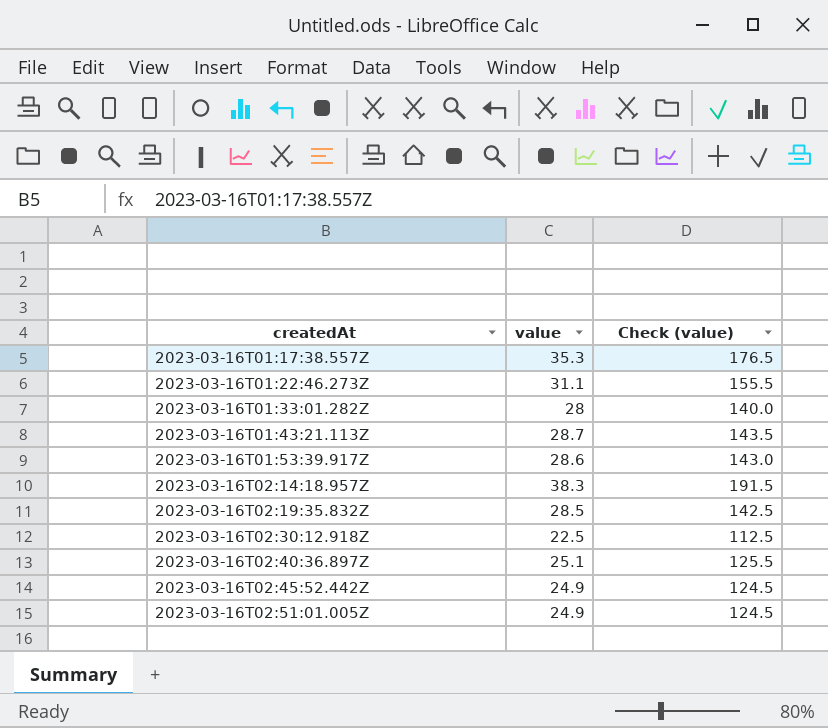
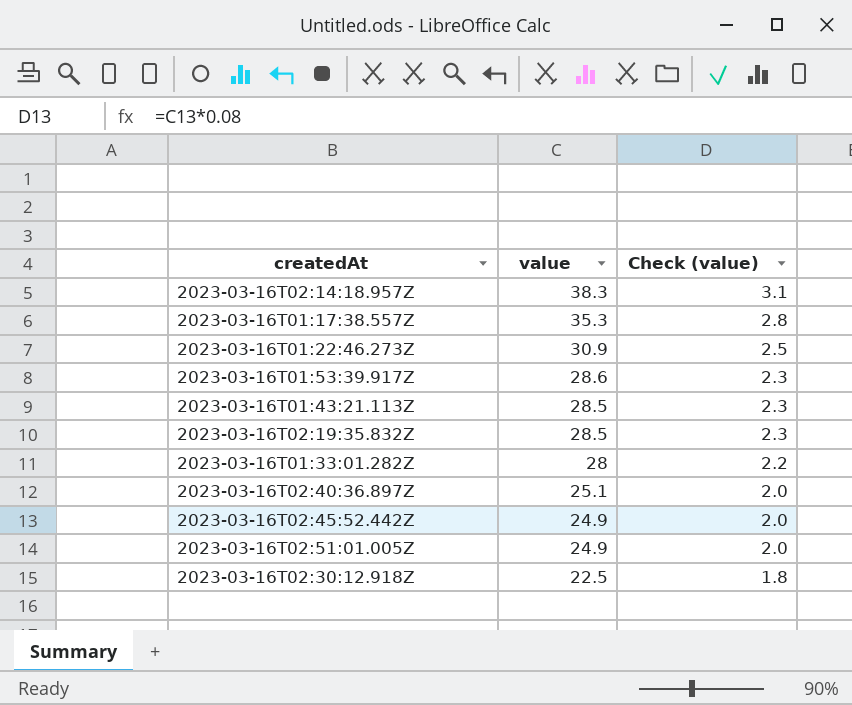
row order: createdAt ascending -> value descending
column Check (value) | formula: [value] * 5 -> [value] * 0.08
2023-03-16T01:22:46.273Z | value: 31.1 -> 30.9
2023-03-16T01:43:21.113Z | value: 28.7 -> 28.5

